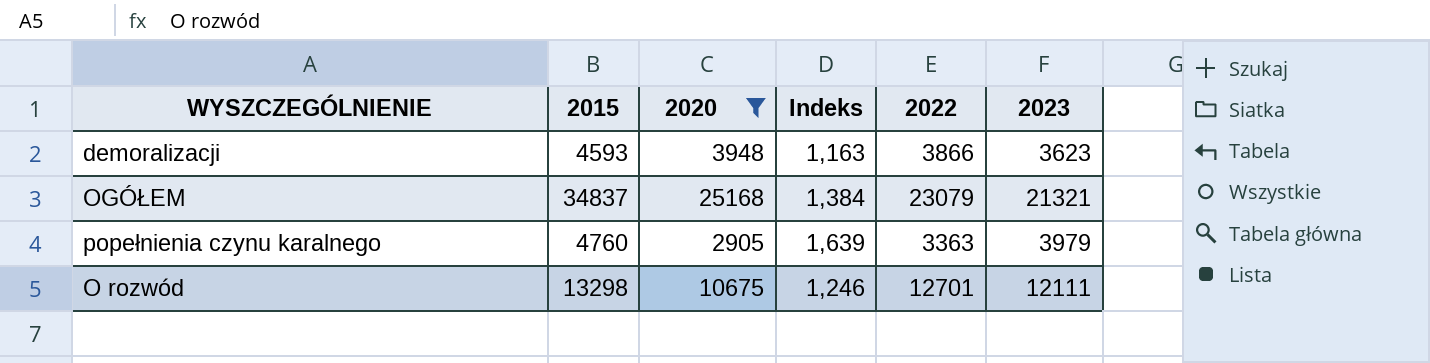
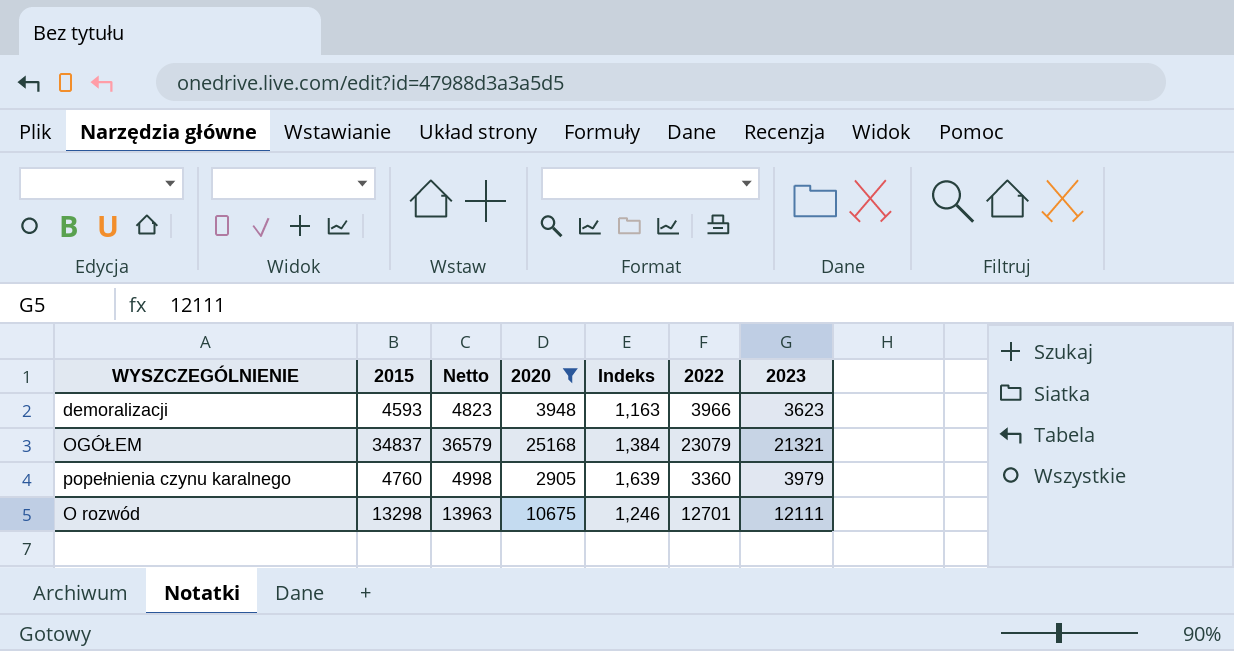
column Netto | formula: none -> [2015] * 1,05
demoralizacji | 2022: 3866 -> 3966
popełnienia czynu karalnego | 2022: 3363 -> 3360

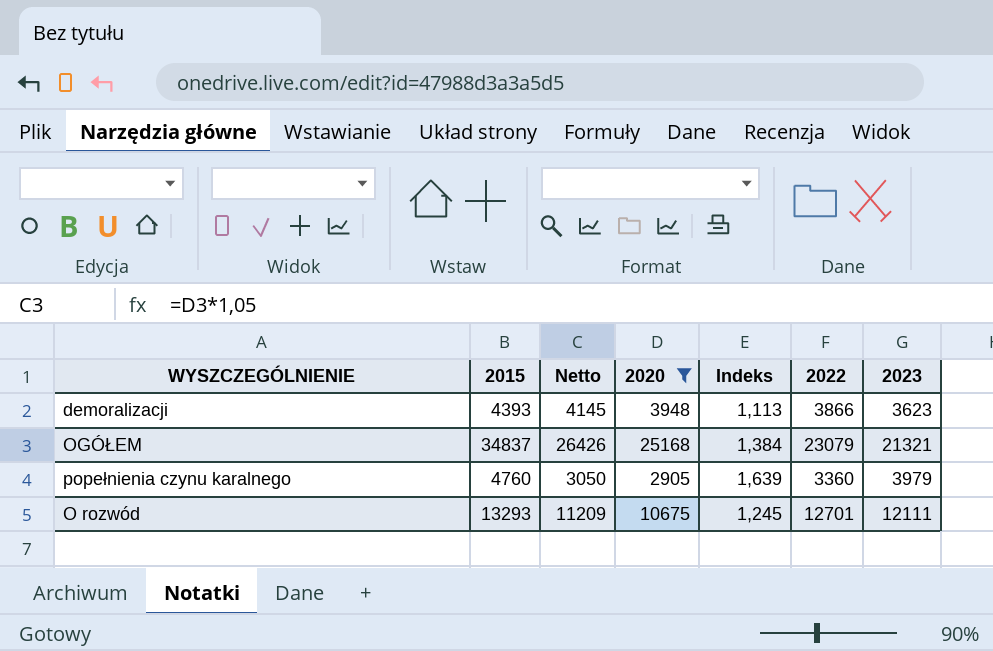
column Netto | formula: [2015] * 1,05 -> [2020] * 1,05
demoralizacji | 2015: 4593 -> 4393
demoralizacji | Indeks: 1,163 -> 1,113
demoralizacji | 2022: 3966 -> 3866
O rozwód | 2015: 13298 -> 13293
O rozwód | Indeks: 1,246 -> 1,245

